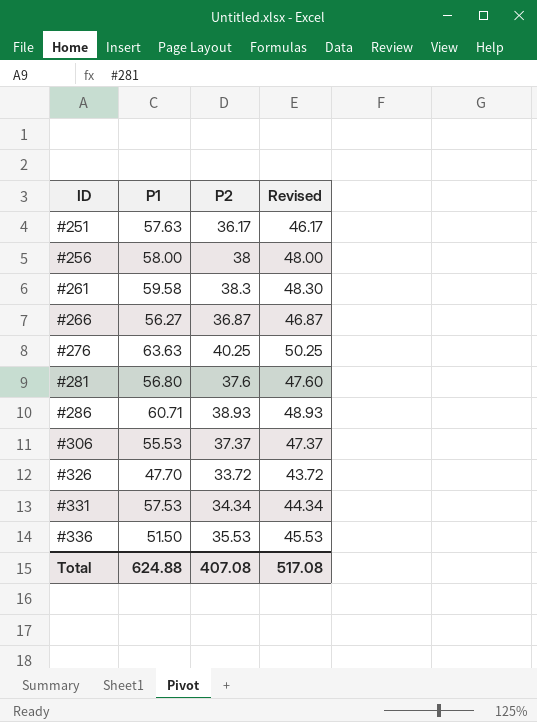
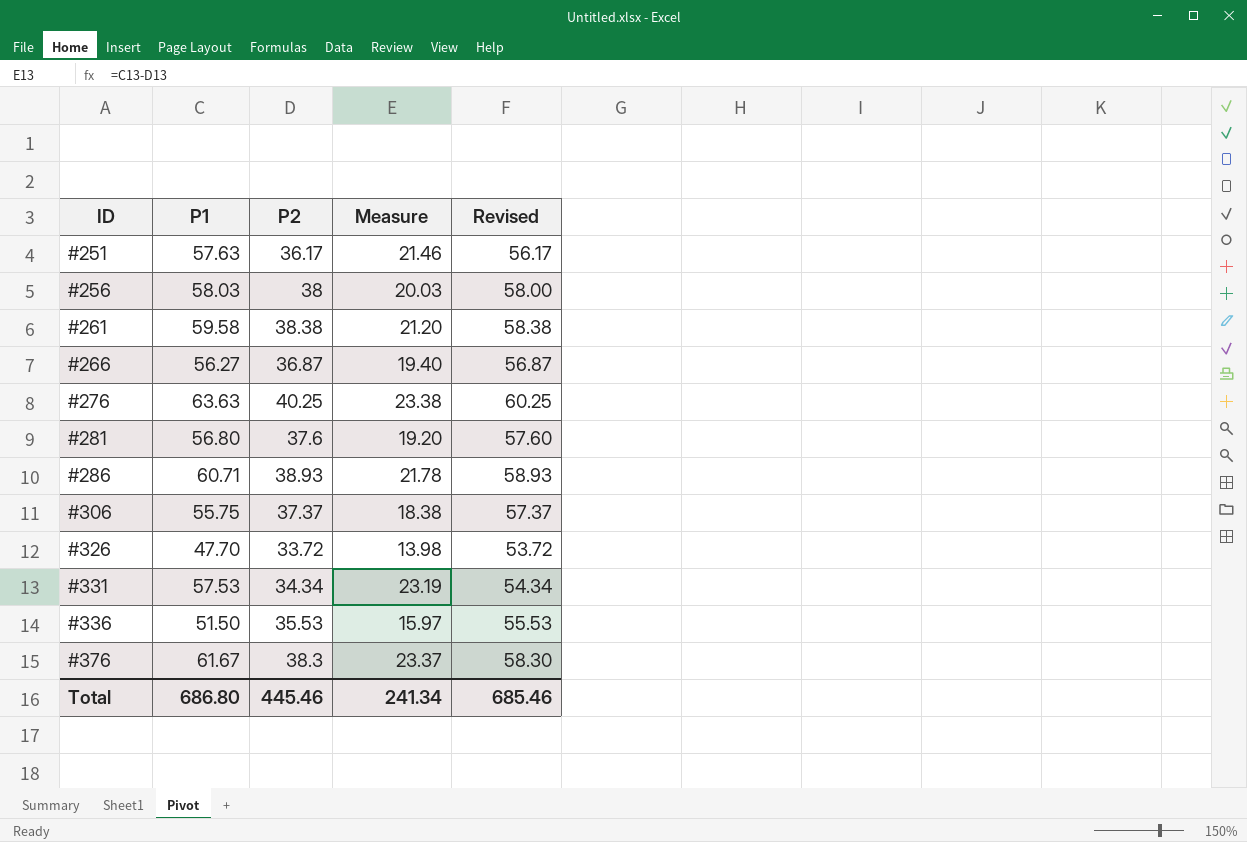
column Measure | formula: none -> [P1] - [P2]
column Revised | formula: [P2] + 10 -> [P2] + 20
#256 | P1: 58.00 -> 58.03
#261 | P2: 38.3 -> 38.38
#306 | P1: 55.53 -> 55.75
row #376: none -> 61.67 | 38.3 | 23.37 | 58.30
Total | P1: 624.88 -> 686.80
Total | P2: 407.08 -> 445.46
Total | Revised: 517.08 -> 685.46

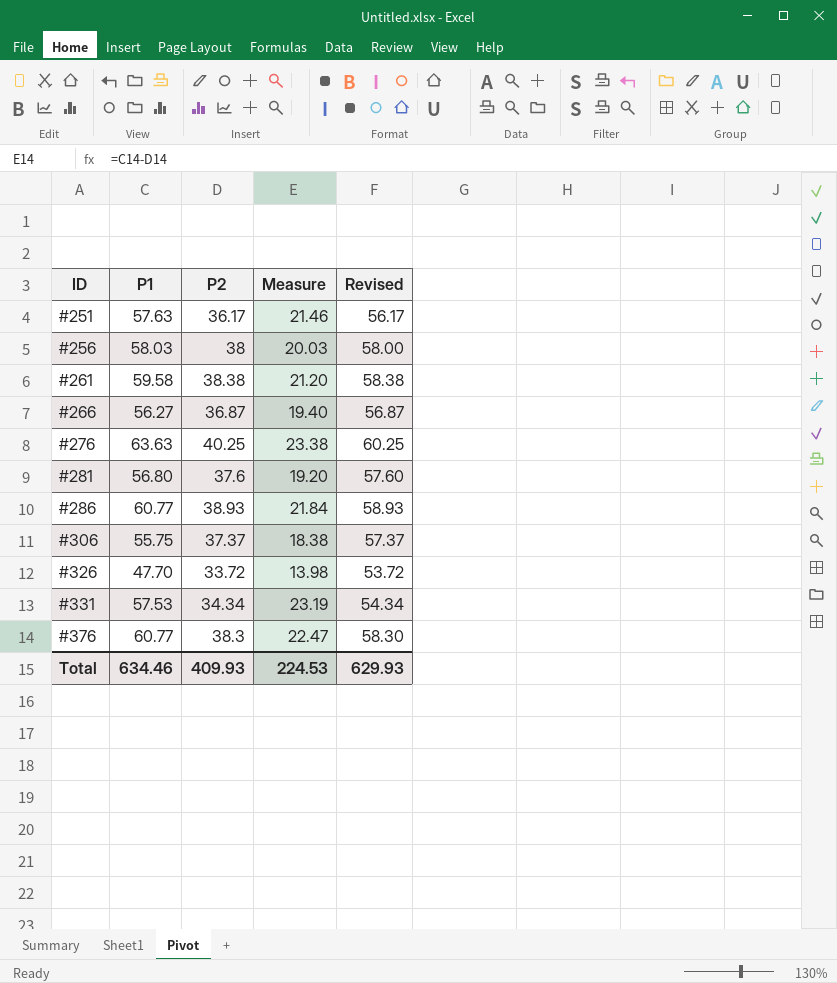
row #336: 51.50 | 35.53 | 15.97 | 55.53 -> none
#286 | P1: 60.71 -> 60.77
#286 | Measure: 21.78 -> 21.84
#376 | P1: 61.67 -> 60.77
#376 | Measure: 23.37 -> 22.47
Total | P1: 686.80 -> 634.46
Total | P2: 445.46 -> 409.93
Total | Measure: 241.34 -> 224.53
Total | Revised: 685.46 -> 629.93

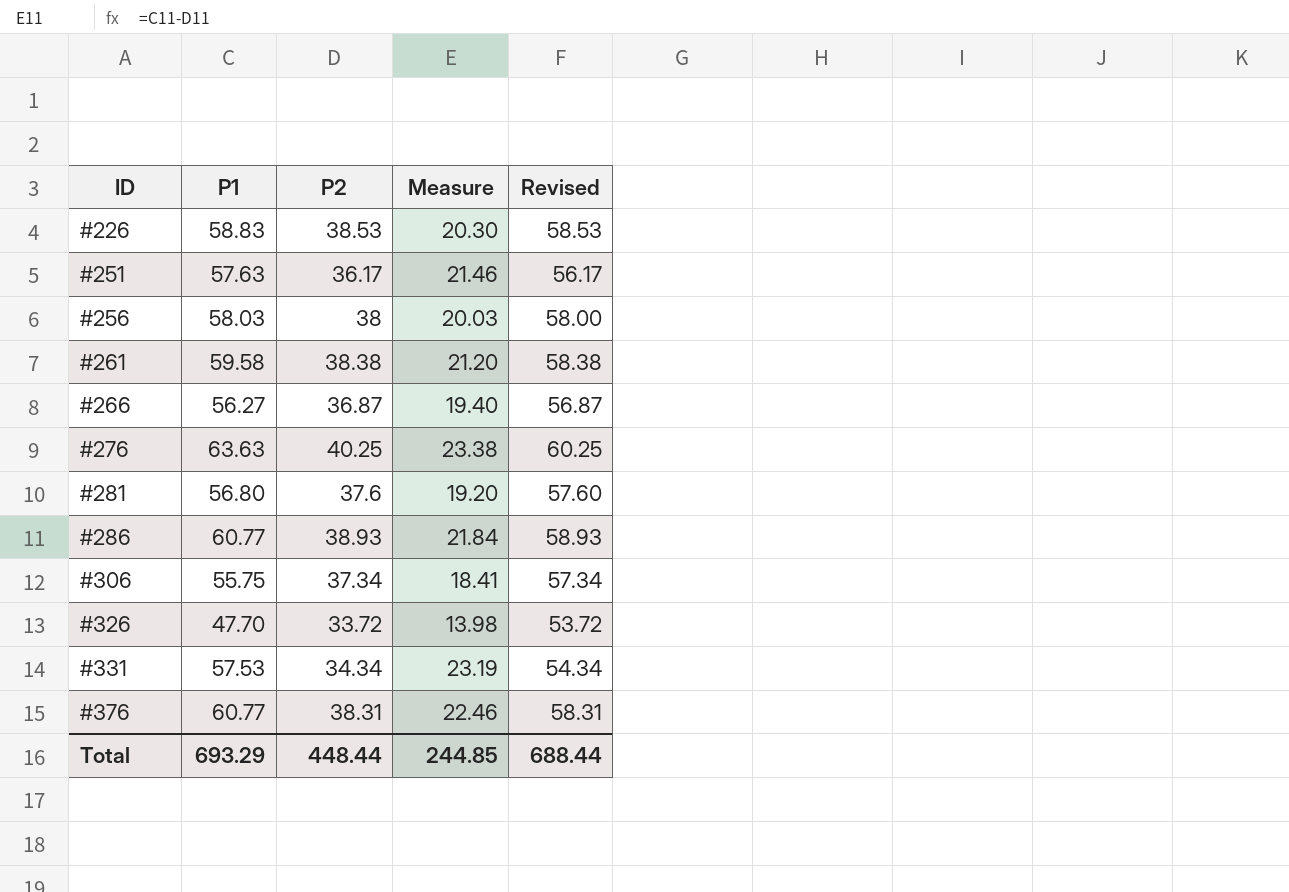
row #226: none -> 58.83 | 38.53 | 20.30 | 58.53
#306 | P2: 37.37 -> 37.34
#306 | Measure: 18.38 -> 18.41
#306 | Revised: 57.37 -> 57.34
#376 | P2: 38.3 -> 38.31
#376 | Measure: 22.47 -> 22.46
#376 | Revised: 58.30 -> 58.31
Total | P1: 634.46 -> 693.29
Total | P2: 409.93 -> 448.44
Total | Measure: 224.53 -> 244.85
Total | Revised: 629.93 -> 688.44

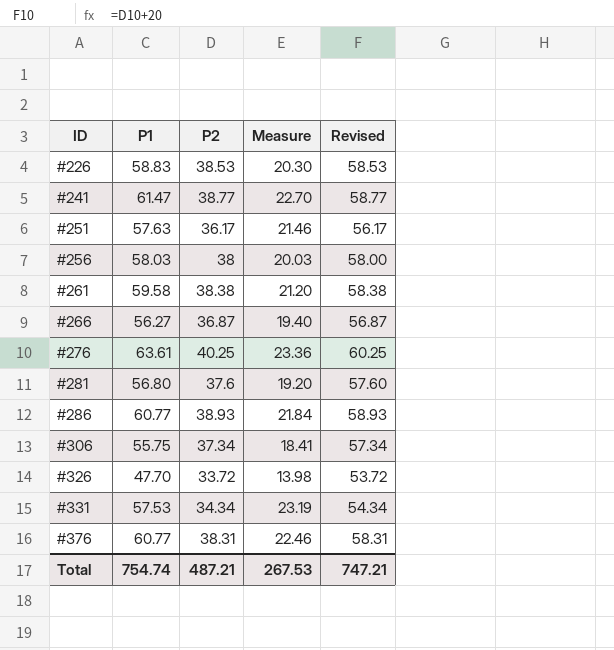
row #241: none -> 61.47 | 38.77 | 22.70 | 58.77
#276 | P1: 63.63 -> 63.61
#276 | Measure: 23.38 -> 23.36
Total | P1: 693.29 -> 754.74
Total | P2: 448.44 -> 487.21
Total | Measure: 244.85 -> 267.53
Total | Revised: 688.44 -> 747.21

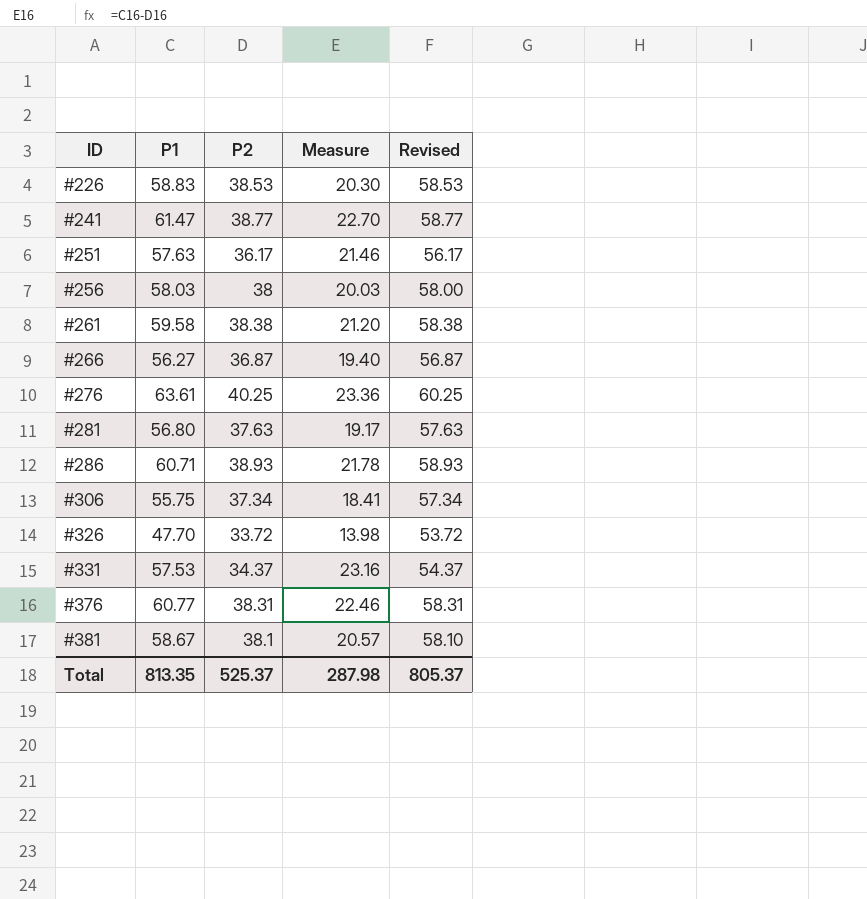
#281 | P2: 37.6 -> 37.63
#281 | Measure: 19.20 -> 19.17
#281 | Revised: 57.60 -> 57.63
#286 | P1: 60.77 -> 60.71
#286 | Measure: 21.84 -> 21.78
#331 | P2: 34.34 -> 34.37
#331 | Measure: 23.19 -> 23.16
#331 | Revised: 54.34 -> 54.37
row #381: none -> 58.67 | 38.1 | 20.57 | 58.10
Total | P1: 754.74 -> 813.35
Total | P2: 487.21 -> 525.37
Total | Measure: 267.53 -> 287.98
Total | Revised: 747.21 -> 805.37

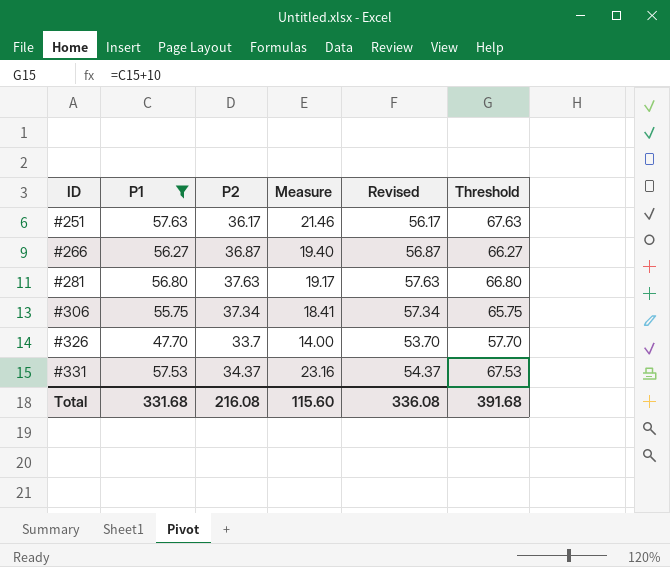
filter: none -> P1 <= 57.63
column Threshold | formula: none -> [P1] + 10
#326 | P2: 33.72 -> 33.7
#326 | Measure: 13.98 -> 14.00
#326 | Revised: 53.72 -> 53.70
Total | P1: 813.35 -> 331.68
Total | P2: 525.37 -> 216.08
Total | Measure: 287.98 -> 115.60
Total | Revised: 805.37 -> 336.08

